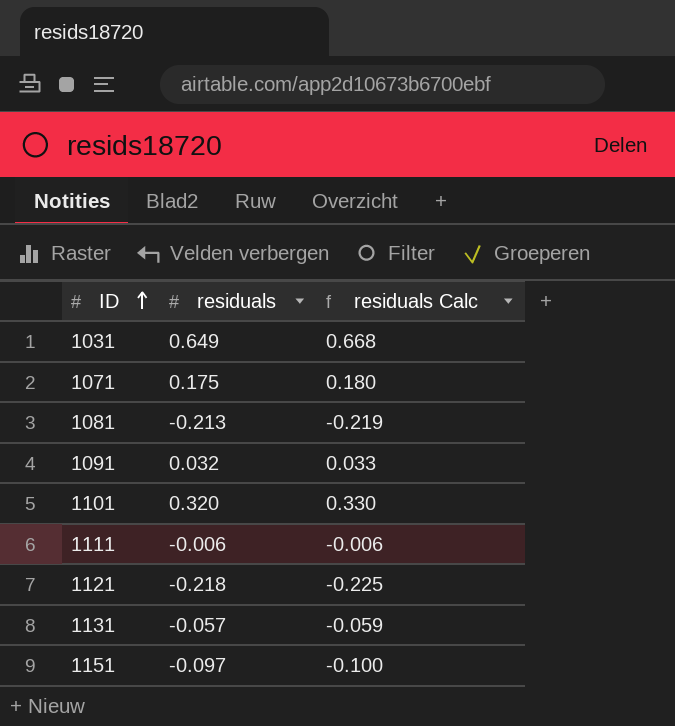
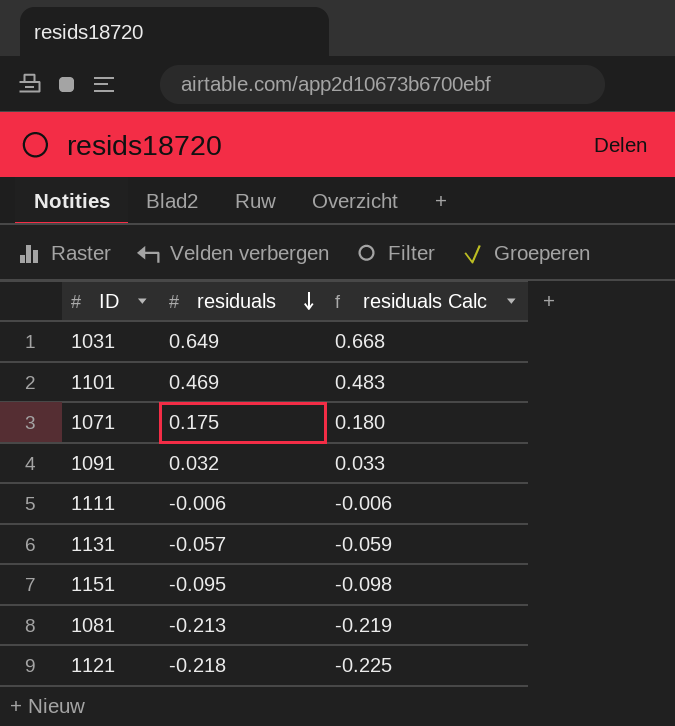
row order: ID ascending -> residuals descending
1101 | residuals: 0.320 -> 0.469
1101 | residuals Calc: 0.330 -> 0.483
1151 | residuals: -0.097 -> -0.095
1151 | residuals Calc: -0.100 -> -0.098

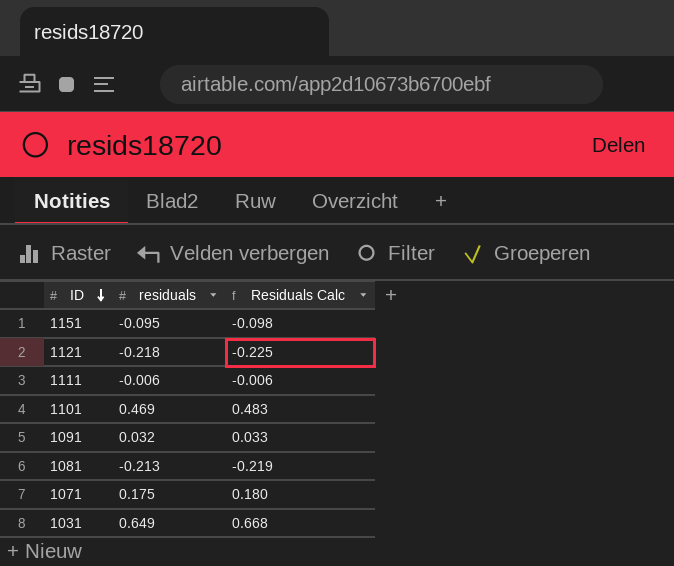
row order: residuals descending -> ID descending
column name: residuals Calc -> Residuals Calc
row 1131: -0.057 | -0.059 -> none

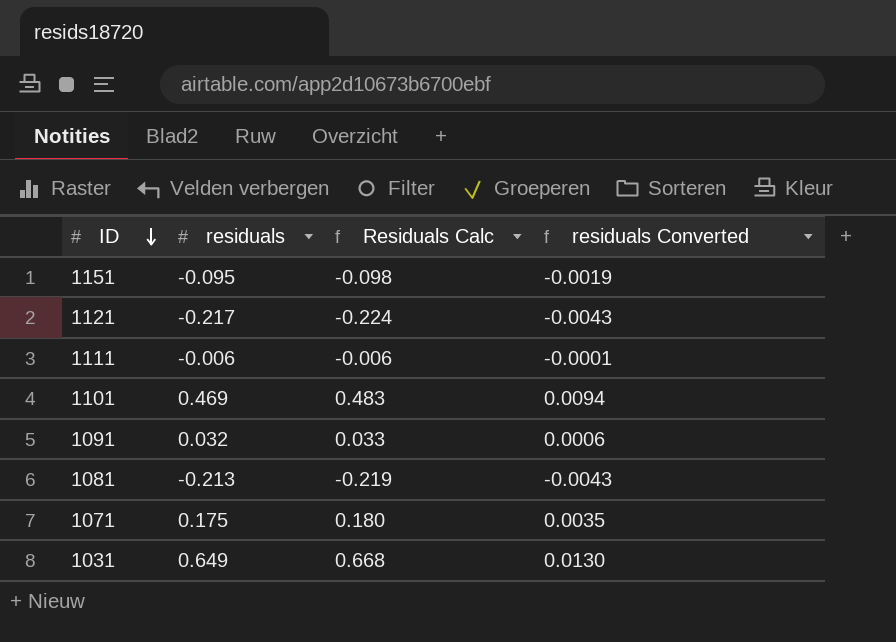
column residuals Converted | formula: none -> [residuals] * 0.02
1121 | residuals: -0.218 -> -0.217
1121 | Residuals Calc: -0.225 -> -0.224

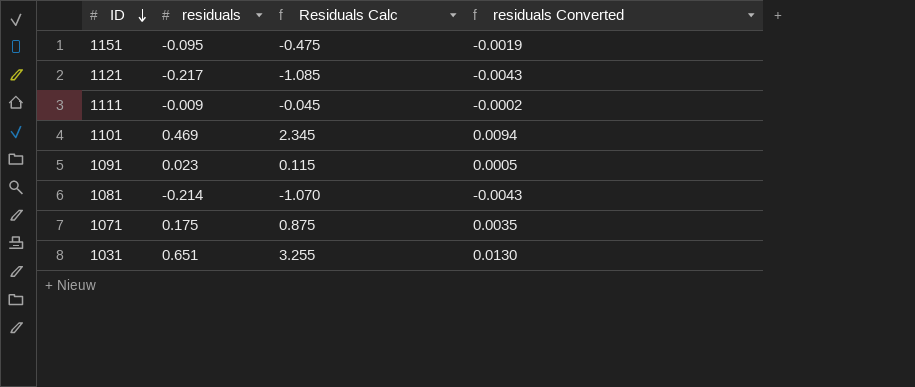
column Residuals Calc | formula: [residuals] * 1.03 -> [residuals] * 5
1111 | residuals: -0.006 -> -0.009
1111 | residuals Converted: -0.0001 -> -0.0002
1091 | residuals: 0.032 -> 0.023
1091 | residuals Converted: 0.0006 -> 0.0005
1081 | residuals: -0.213 -> -0.214
1031 | residuals: 0.649 -> 0.651

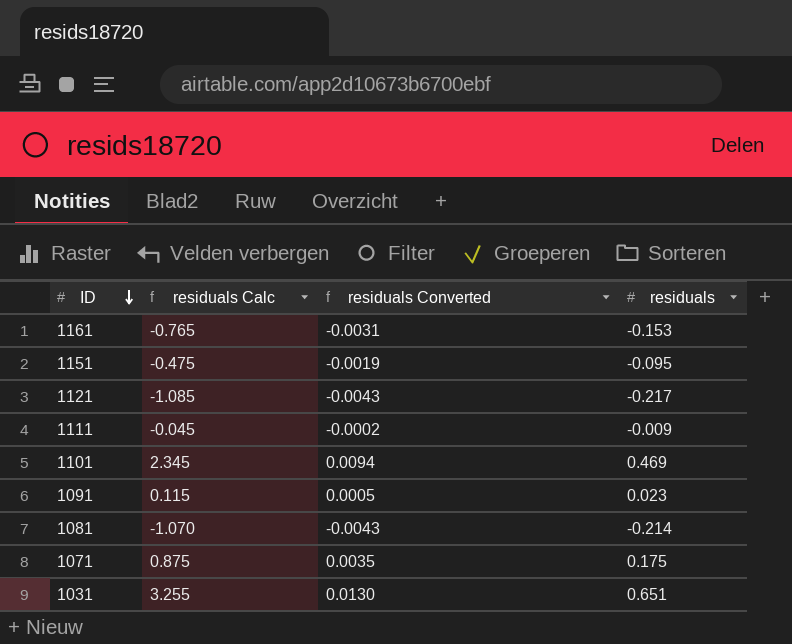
column name: Residuals Calc -> residuals Calc
column residuals | position: 2 -> 4
row 1161: none -> -0.765 | -0.0031 | -0.153

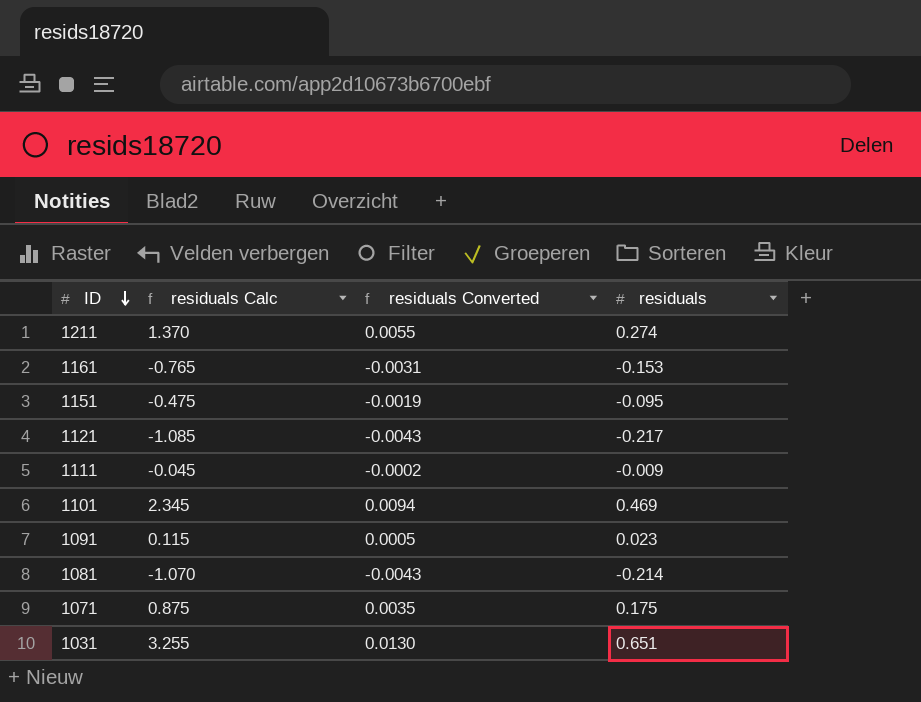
row 1211: none -> 1.370 | 0.0055 | 0.274

